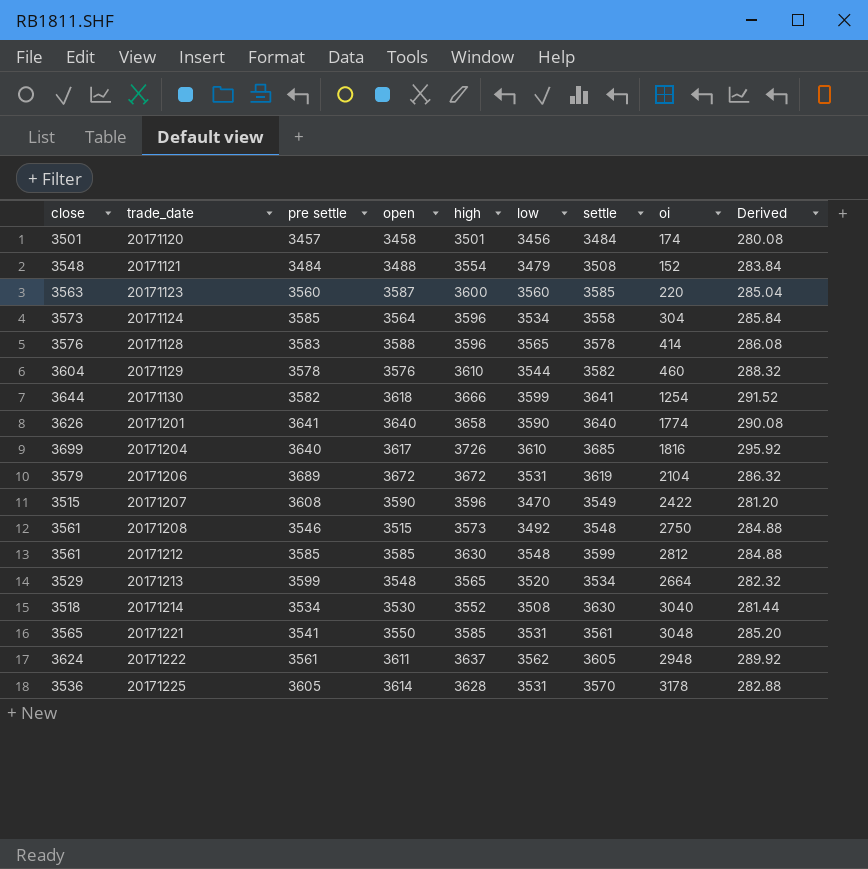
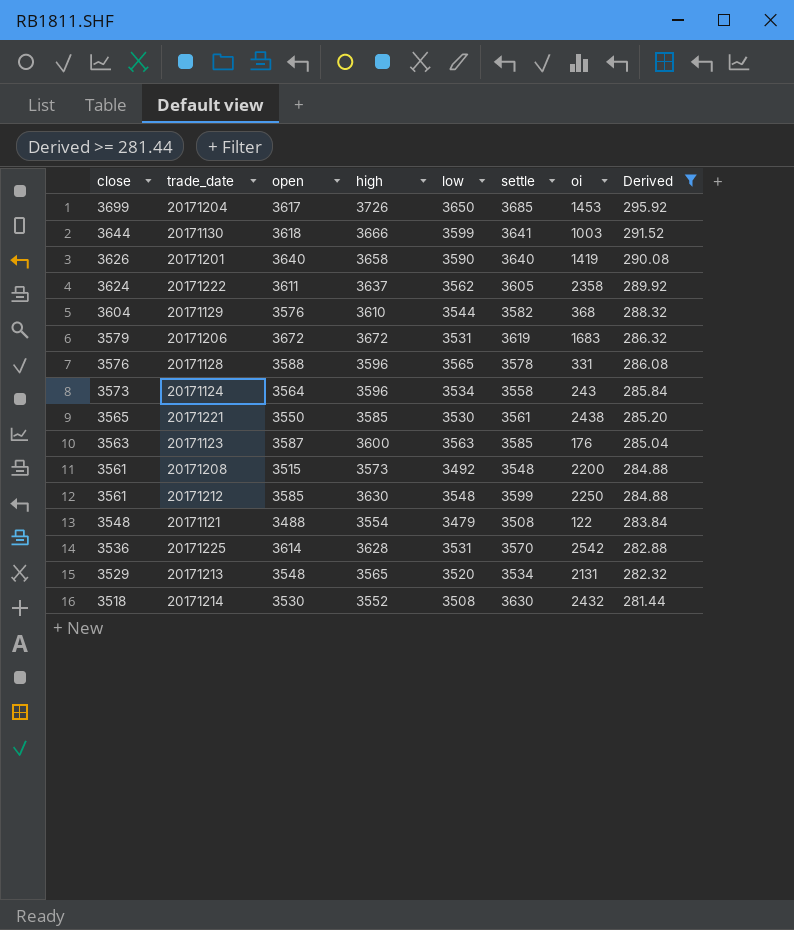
filter: none -> Derived >= 281.44
row order: trade_date ascending -> close descending
column pre settle | position: 3 -> none
20171204 | low: 3610 -> 3650
20171204 | oi: 1816 -> 1453
20171130 | oi: 1254 -> 1003
20171201 | oi: 1774 -> 1419
20171222 | oi: 2948 -> 2358
20171129 | oi: 460 -> 368
20171206 | oi: 2104 -> 1683
20171128 | oi: 414 -> 331
20171124 | oi: 304 -> 243
20171221 | low: 3531 -> 3530
20171221 | oi: 3048 -> 2438
20171123 | low: 3560 -> 3563
20171123 | oi: 220 -> 176
20171208 | oi: 2750 -> 2200
20171212 | oi: 2812 -> 2250
20171121 | oi: 152 -> 122
20171225 | oi: 3178 -> 2542
20171213 | oi: 2664 -> 2131
20171214 | oi: 3040 -> 2432

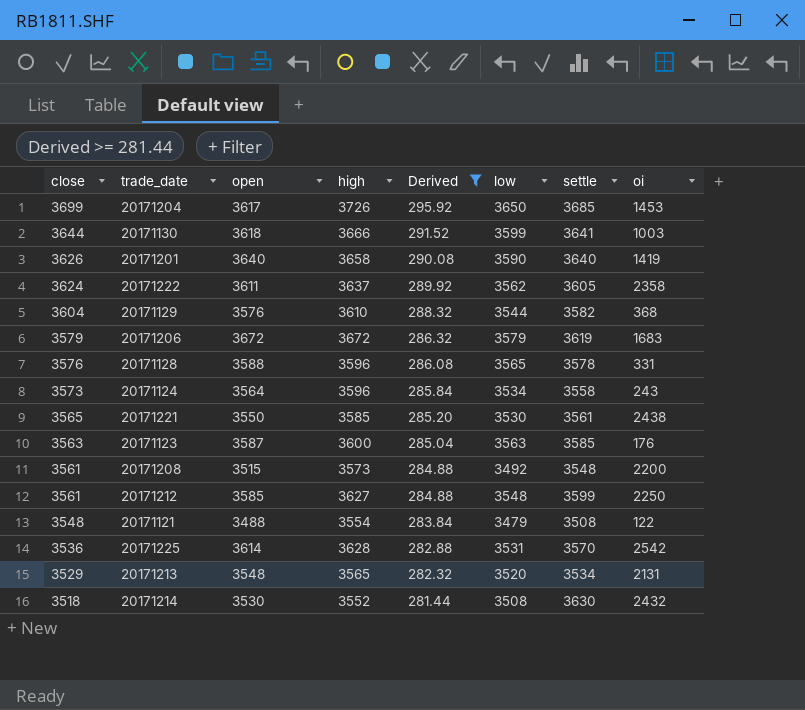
column Derived | position: 8 -> 5
20171206 | low: 3531 -> 3579
20171212 | high: 3630 -> 3627

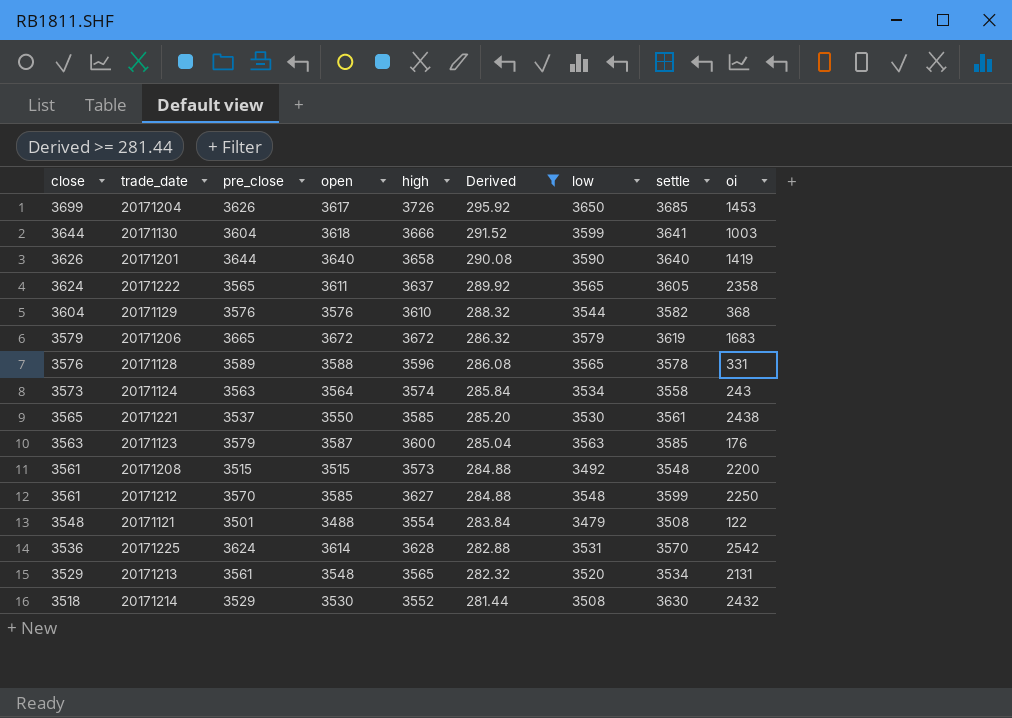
column pre_close | position: none -> 3
20171222 | low: 3562 -> 3565
20171124 | high: 3596 -> 3574

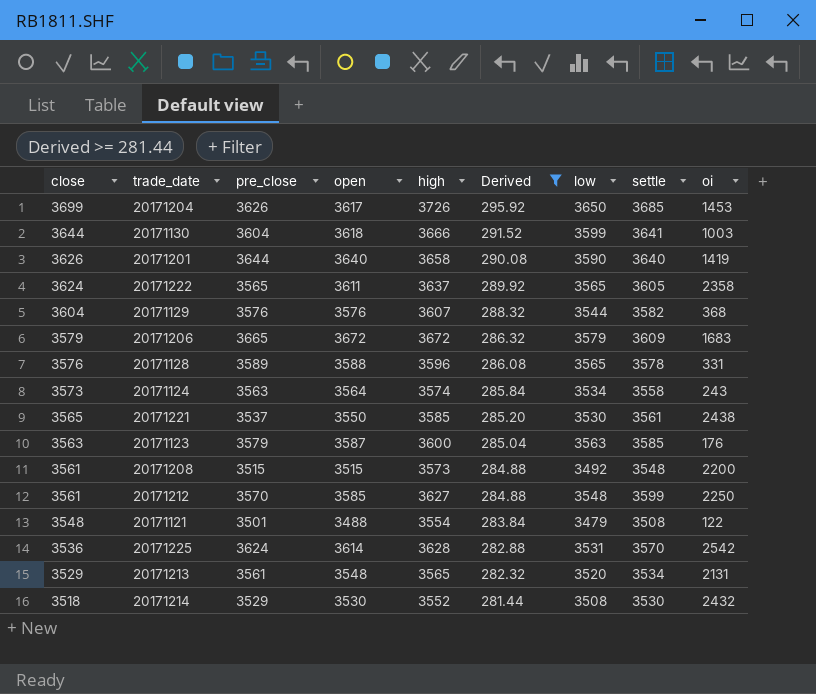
20171129 | high: 3610 -> 3607
20171206 | settle: 3619 -> 3609
20171214 | settle: 3630 -> 3530

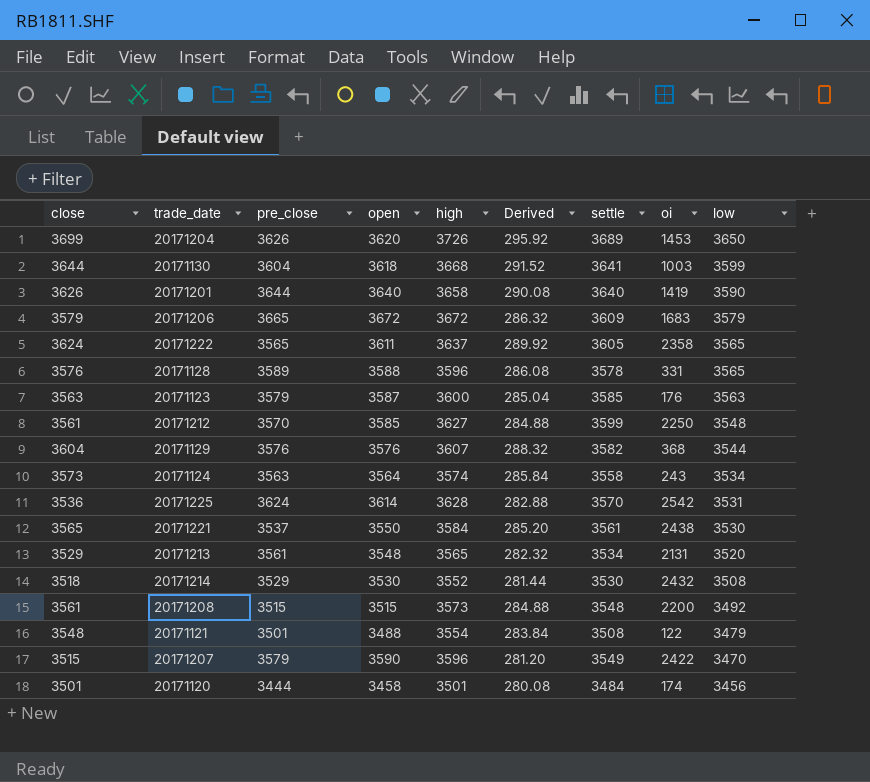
filter: Derived >= 281.44 -> none
row order: close descending -> low descending
column low | position: 7 -> 9
20171204 | open: 3617 -> 3620
20171204 | settle: 3685 -> 3689
20171130 | high: 3666 -> 3668
20171221 | high: 3585 -> 3584

